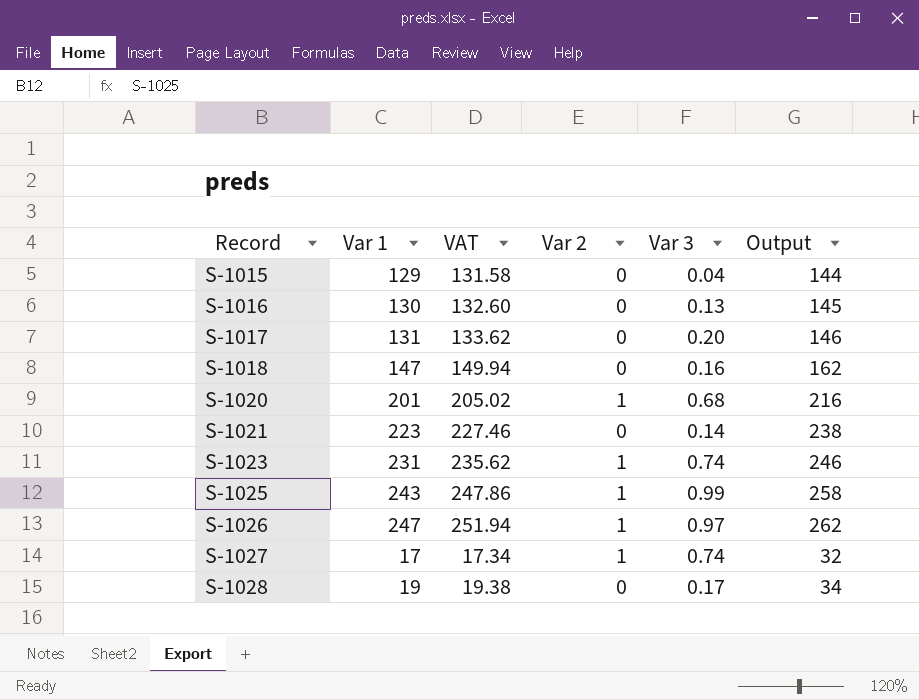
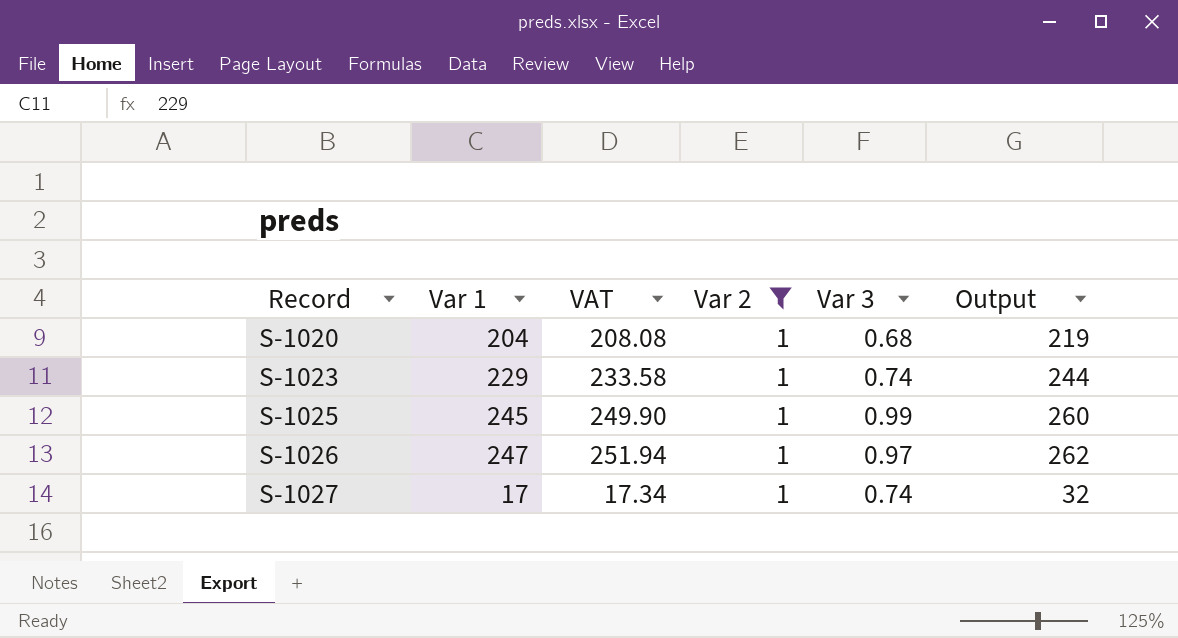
filter: none -> Var 2 = 1
S-1020 | Var 1: 201 -> 204
S-1020 | VAT: 205.02 -> 208.08
S-1020 | Output: 216 -> 219
S-1023 | Var 1: 231 -> 229
S-1023 | VAT: 235.62 -> 233.58
S-1023 | Output: 246 -> 244
S-1025 | Var 1: 243 -> 245
S-1025 | VAT: 247.86 -> 249.90
S-1025 | Output: 258 -> 260

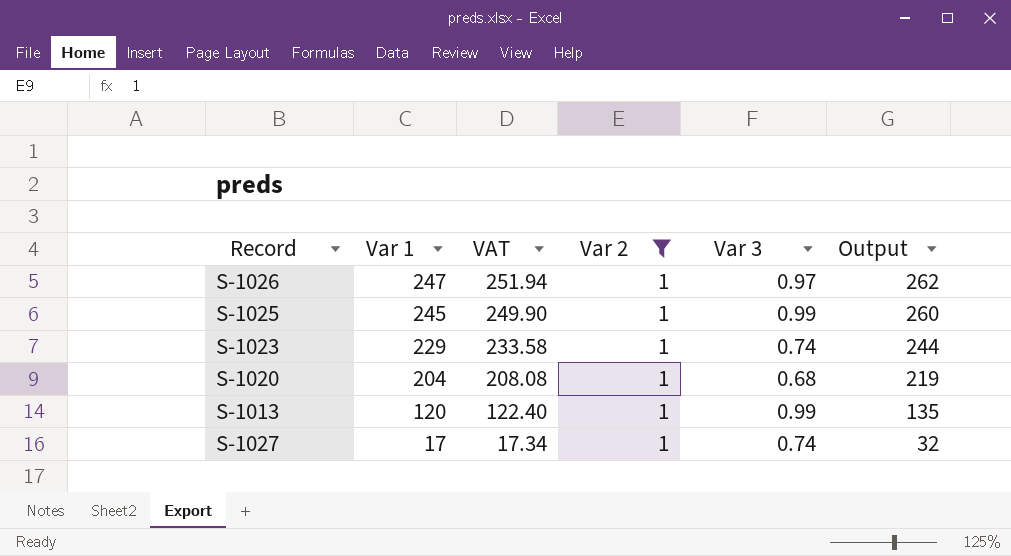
row order: Record ascending -> Var 1 descending
row S-1013: none -> 120 | 122.40 | 1 | 0.99 | 135

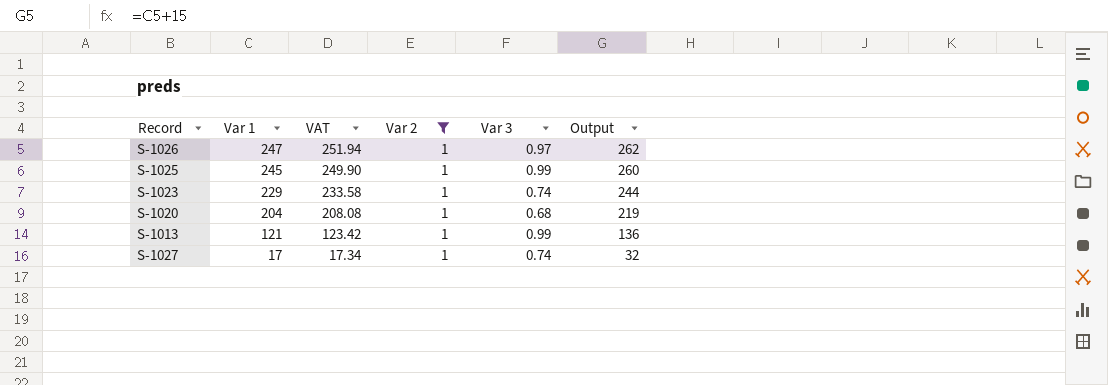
S-1013 | Var 1: 120 -> 121
S-1013 | VAT: 122.40 -> 123.42
S-1013 | Output: 135 -> 136

